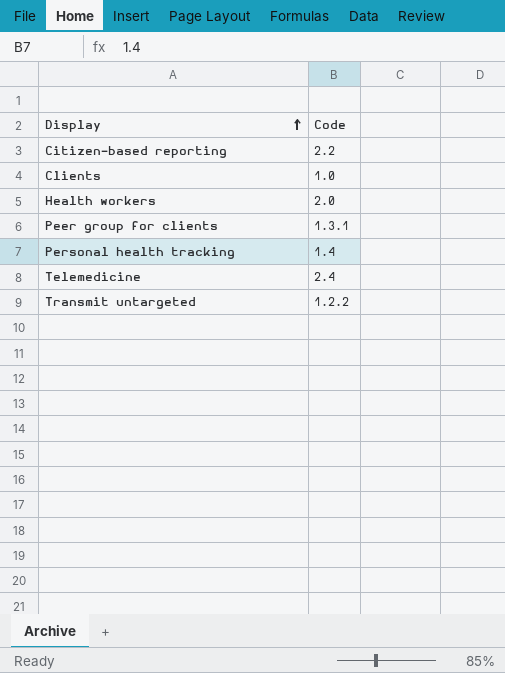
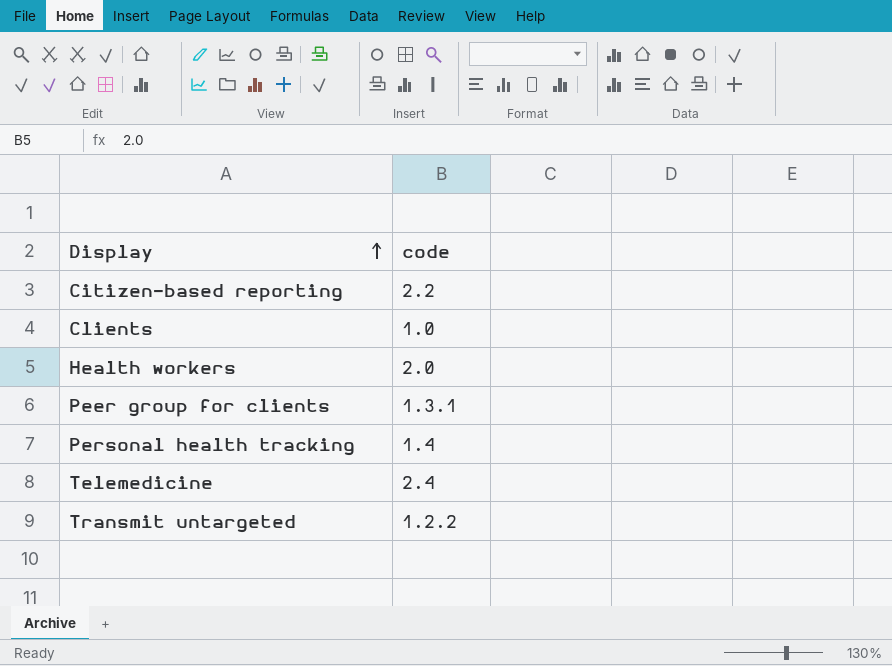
column name: Code -> code

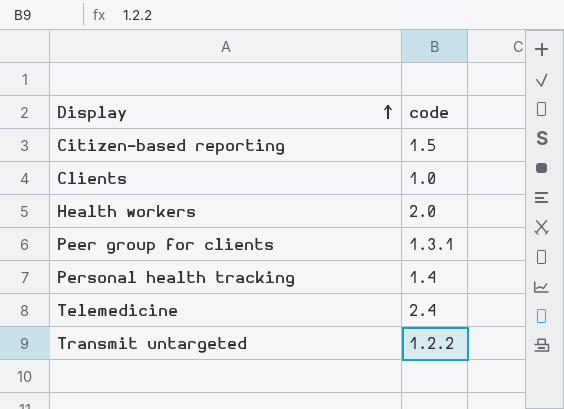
Citizen‐based reporting | code: 2.2 -> 1.5

